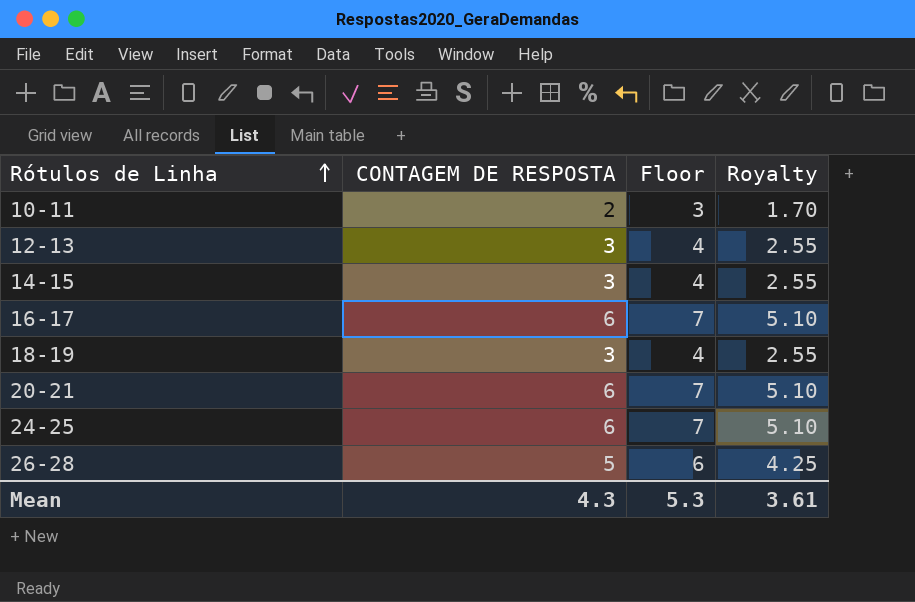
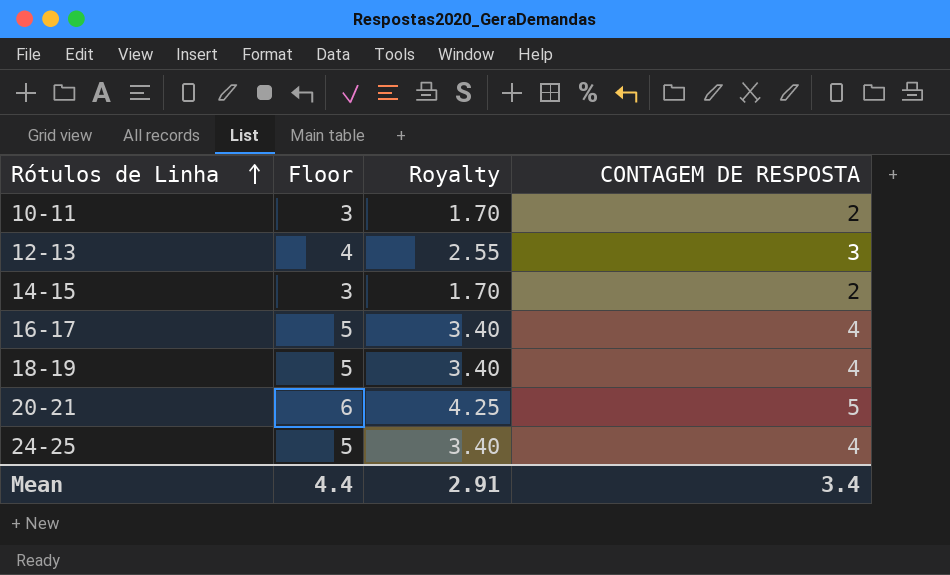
column CONTAGEM DE RESPOSTA | position: 2 -> 4
row 26-28: 5 | 6 | 4.25 -> none
14-15 | Floor: 4 -> 3
14-15 | Royalty: 2.55 -> 1.70
14-15 | CONTAGEM DE RESPOSTA: 3 -> 2
16-17 | Floor: 7 -> 5
16-17 | Royalty: 5.10 -> 3.40
16-17 | CONTAGEM DE RESPOSTA: 6 -> 4
18-19 | Floor: 4 -> 5
18-19 | Royalty: 2.55 -> 3.40
18-19 | CONTAGEM DE RESPOSTA: 3 -> 4
20-21 | Floor: 7 -> 6
20-21 | Royalty: 5.10 -> 4.25
20-21 | CONTAGEM DE RESPOSTA: 6 -> 5
24-25 | Floor: 7 -> 5
24-25 | Royalty: 5.10 -> 3.40
24-25 | CONTAGEM DE RESPOSTA: 6 -> 4
Mean | Floor: 5.3 -> 4.4
Mean | Royalty: 3.61 -> 2.91
Mean | CONTAGEM DE RESPOSTA: 4.3 -> 3.4

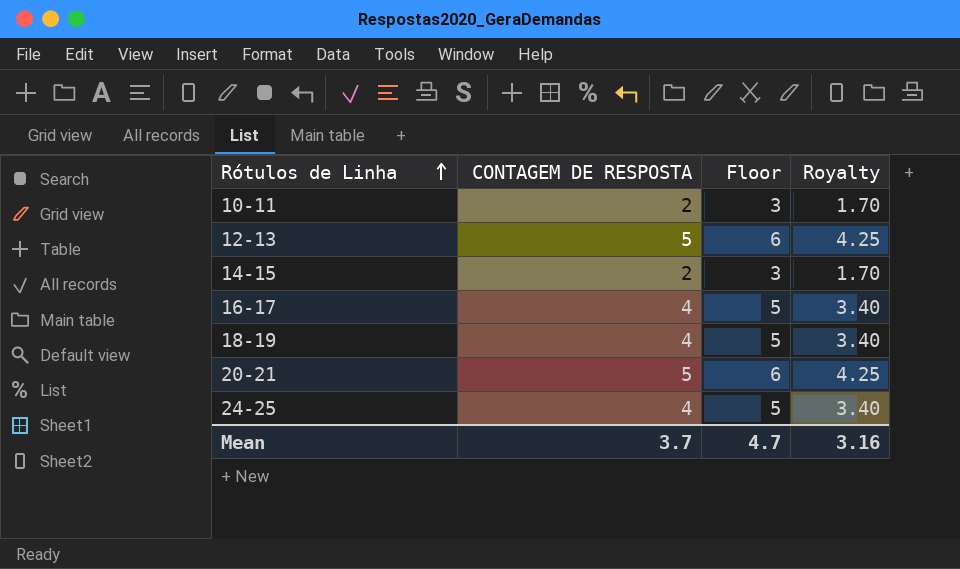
column CONTAGEM DE RESPOSTA | position: 4 -> 2
12-13 | CONTAGEM DE RESPOSTA: 3 -> 5
12-13 | Floor: 4 -> 6
12-13 | Royalty: 2.55 -> 4.25
Mean | CONTAGEM DE RESPOSTA: 3.4 -> 3.7
Mean | Floor: 4.4 -> 4.7
Mean | Royalty: 2.91 -> 3.16

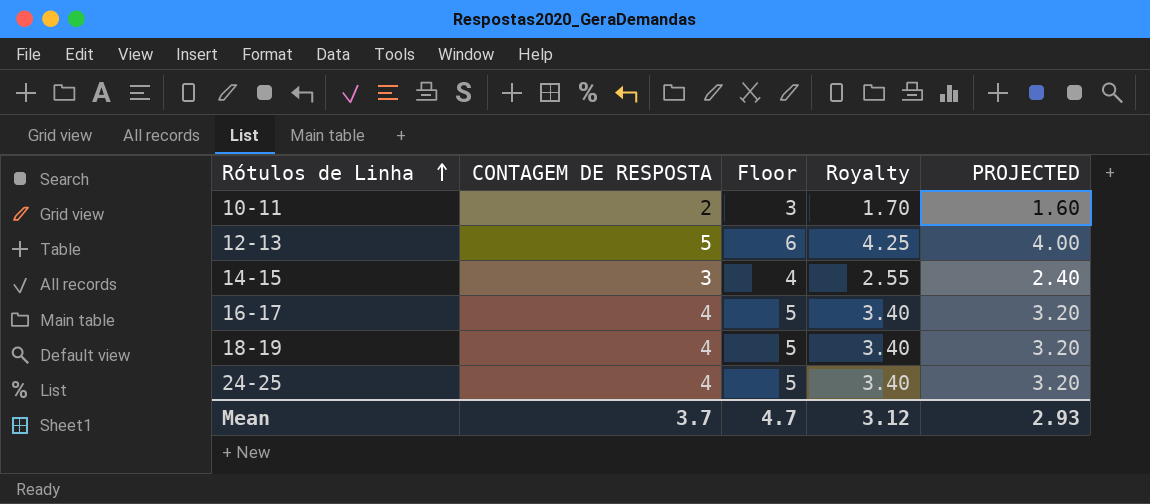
column PROJECTED | formula: none -> [CONTAGEM DE RESPOSTA] * 0.8
row 20-21: 5 | 6 | 4.25 -> none
14-15 | CONTAGEM DE RESPOSTA: 2 -> 3
14-15 | Floor: 3 -> 4
14-15 | Royalty: 1.70 -> 2.55
Mean | Royalty: 3.16 -> 3.12

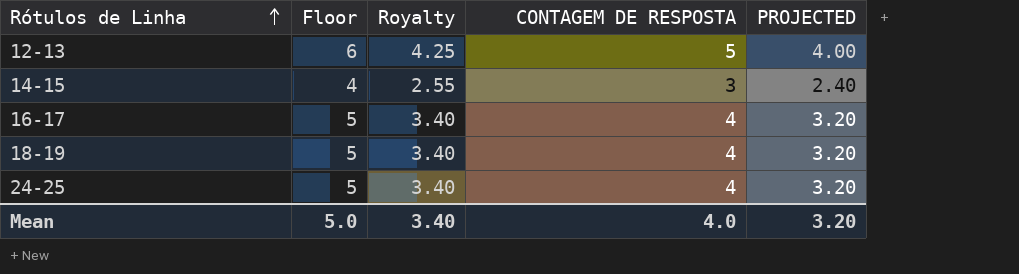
column CONTAGEM DE RESPOSTA | position: 2 -> 4
row 10-11: 2 | 3 | 1.70 | 1.60 -> none
Mean | Floor: 4.7 -> 5.0
Mean | Royalty: 3.12 -> 3.40
Mean | CONTAGEM DE RESPOSTA: 3.7 -> 4.0
Mean | PROJECTED: 2.93 -> 3.20

